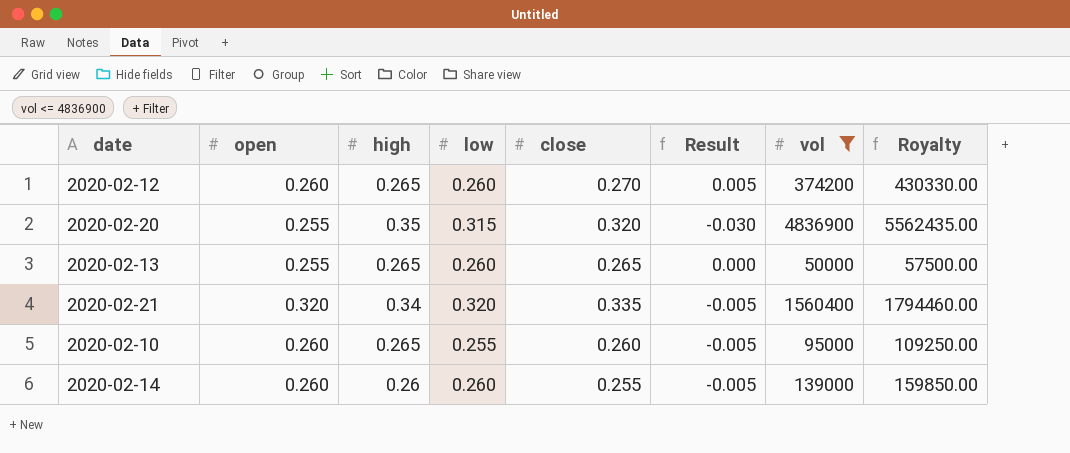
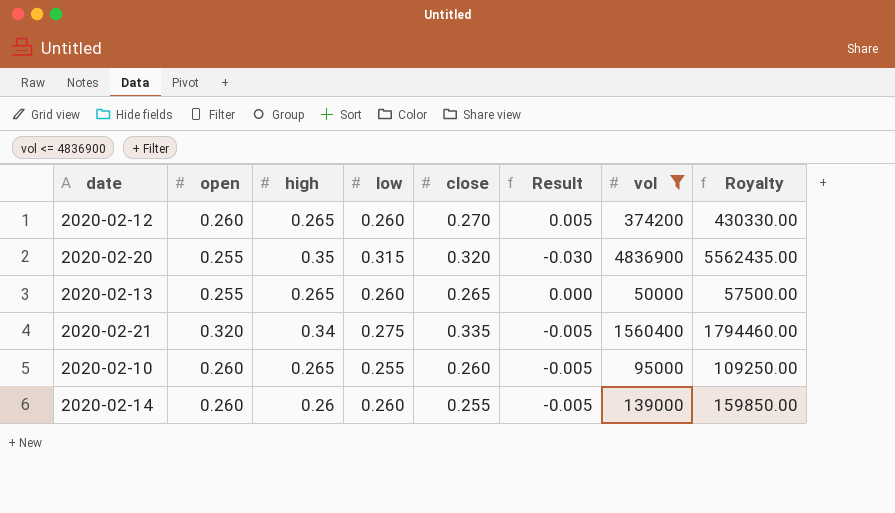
2020-02-21 | low: 0.320 -> 0.275

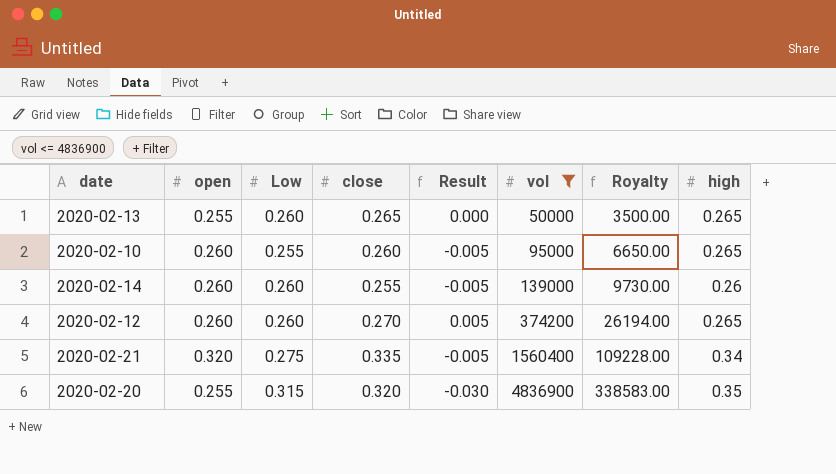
row order: none -> vol ascending
column name: low -> Low
column Royalty | formula: [vol] * 1.15 -> [vol] * 0.07
column high | position: 3 -> 8

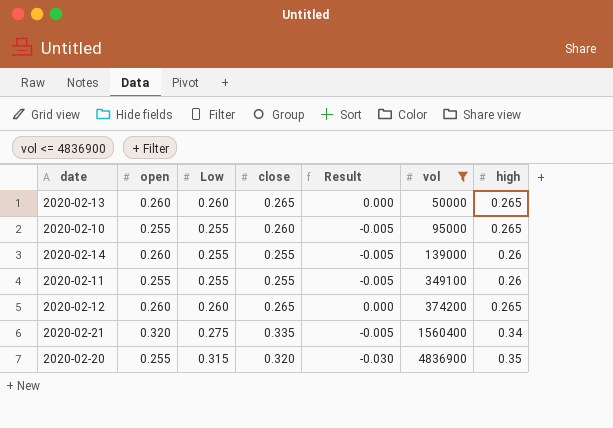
column Royalty | formula: [vol] * 0.07 -> none
2020-02-13 | open: 0.255 -> 0.260
2020-02-10 | open: 0.260 -> 0.255
2020-02-14 | Low: 0.260 -> 0.255
row 2020-02-11: none -> 0.255 | 0.255 | 0.255 | -0.005 | 349100 | 0.26
2020-02-12 | close: 0.270 -> 0.265
2020-02-12 | Result: 0.005 -> 0.000

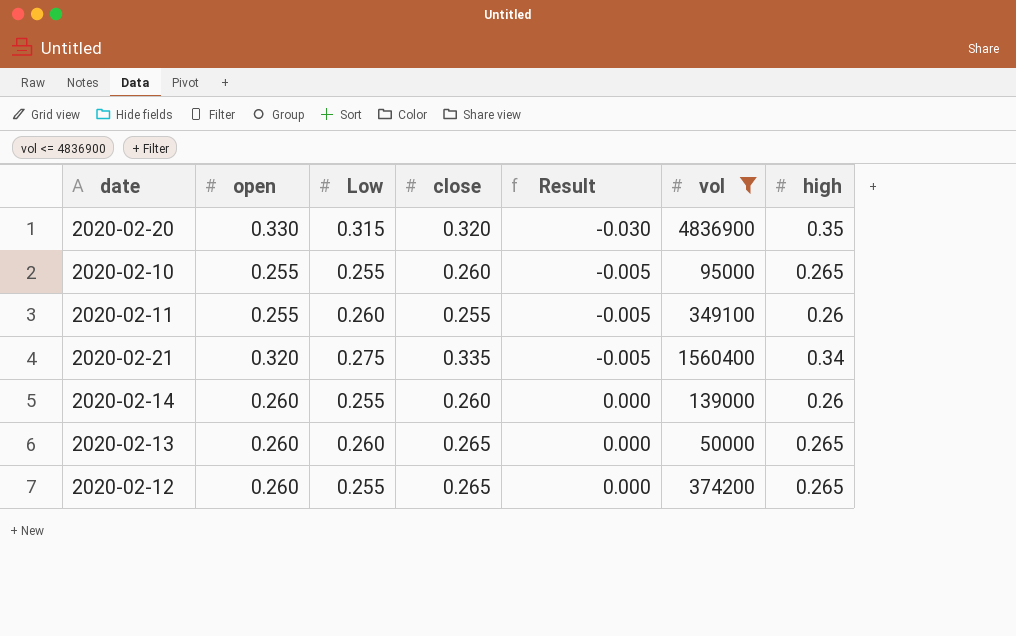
row order: vol ascending -> Result ascending
2020-02-20 | open: 0.255 -> 0.330
2020-02-11 | Low: 0.255 -> 0.260
2020-02-14 | close: 0.255 -> 0.260
2020-02-14 | Result: -0.005 -> 0.000
2020-02-12 | Low: 0.260 -> 0.255

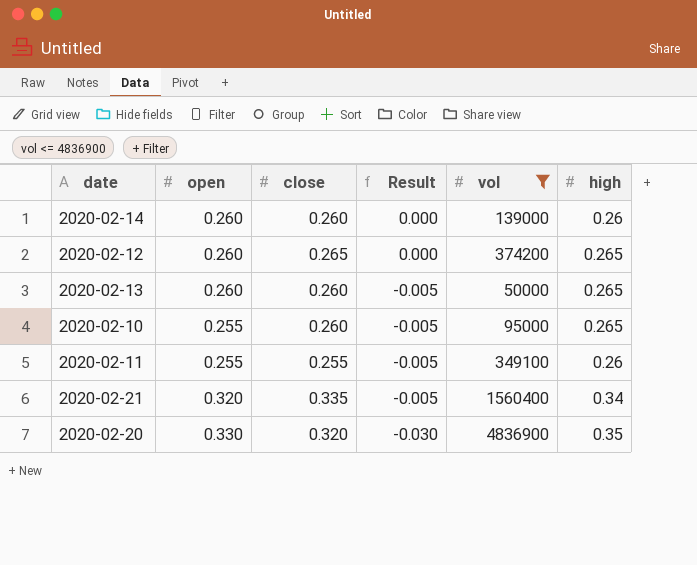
row order: Result ascending -> Result descending
column Low | position: 3 -> none
2020-02-13 | close: 0.265 -> 0.260
2020-02-13 | Result: 0.000 -> -0.005

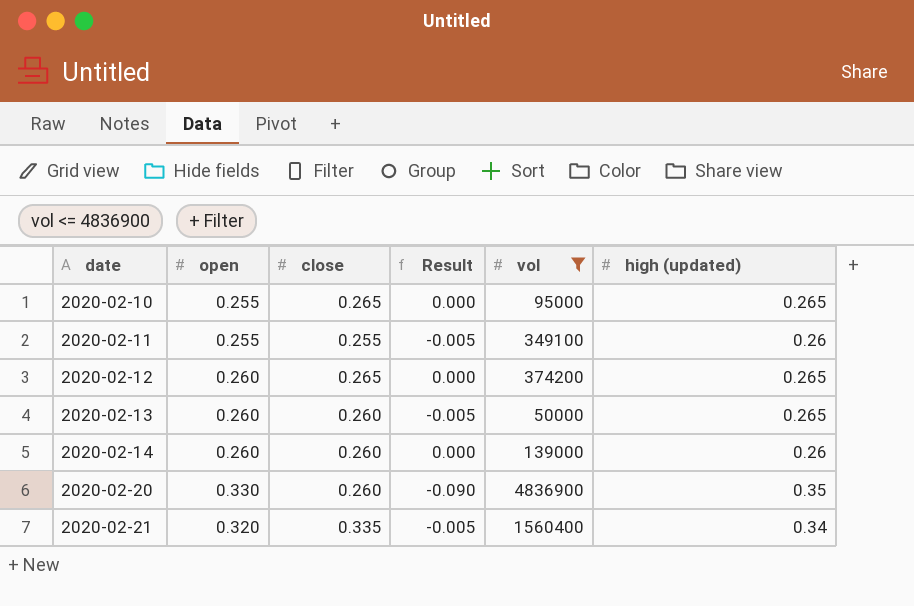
row order: Result descending -> date ascending
column name: high -> high (updated)
2020-02-10 | close: 0.260 -> 0.265
2020-02-10 | Result: -0.005 -> 0.000
2020-02-20 | close: 0.320 -> 0.260
2020-02-20 | Result: -0.030 -> -0.090

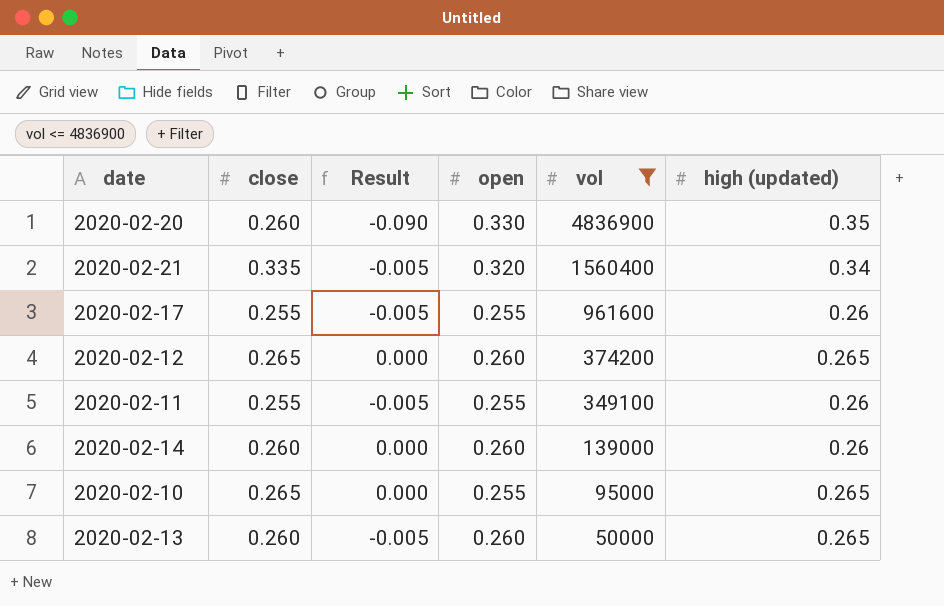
row order: date ascending -> vol descending
column open | position: 2 -> 4
row 2020-02-17: none -> 0.255 | -0.005 | 0.255 | 961600 | 0.26

